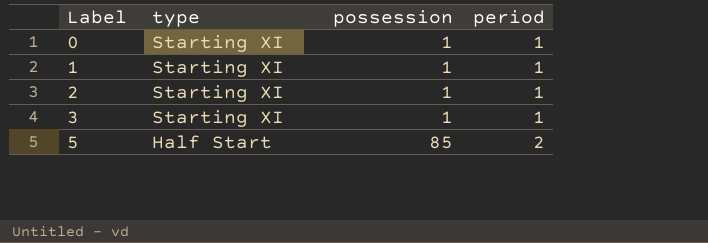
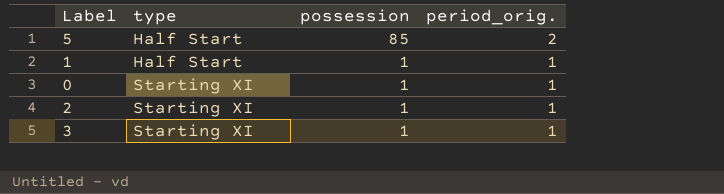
row order: Label ascending -> type ascending
column name: period -> period_orig.
1 | type: Starting XI -> Half Start

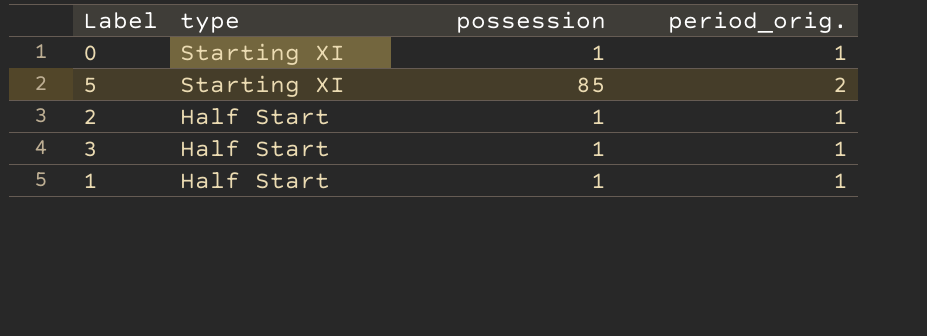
row order: type ascending -> type descending
5 | type: Half Start -> Starting XI
2 | type: Starting XI -> Half Start
3 | type: Starting XI -> Half Start

